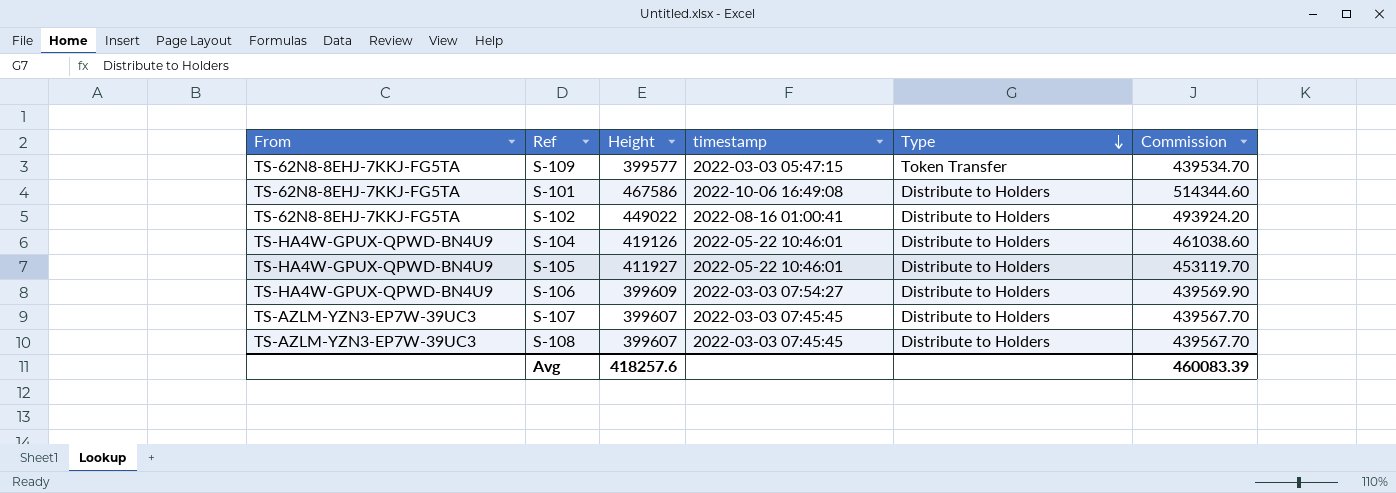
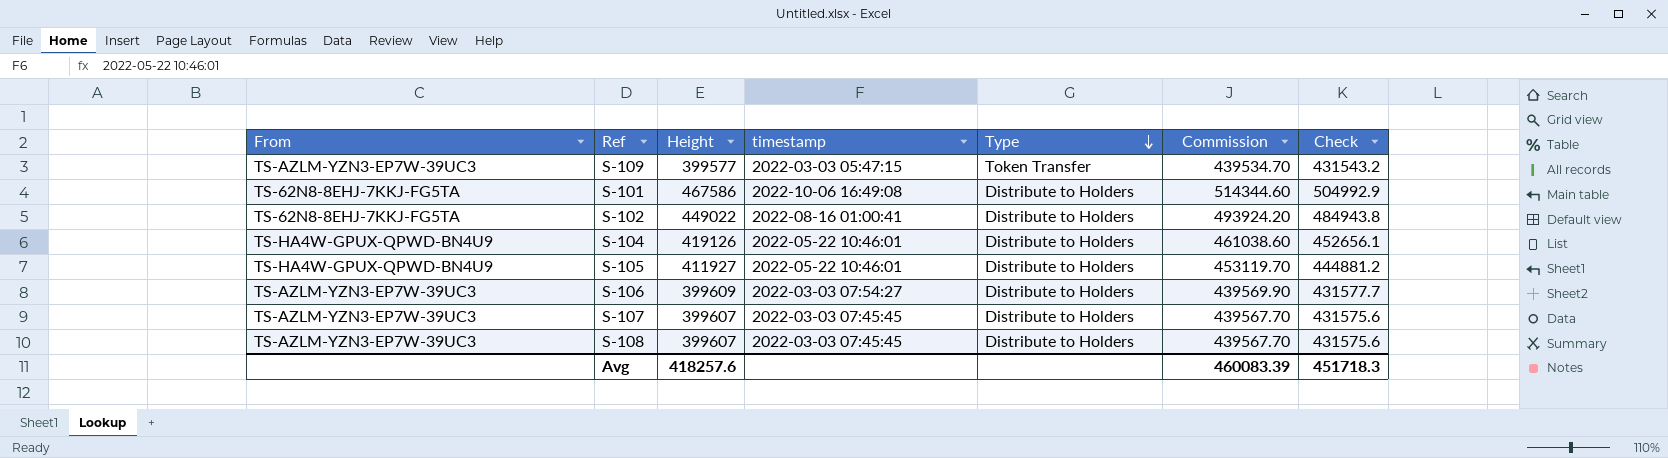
column Check | formula: none -> [Height] * 1.08
S-109 | From: TS-62N8-8EHJ-7KKJ-FG5TA -> TS-AZLM-YZN3-EP7W-39UC3
S-106 | From: TS-HA4W-GPUX-QPWD-BN4U9 -> TS-AZLM-YZN3-EP7W-39UC3

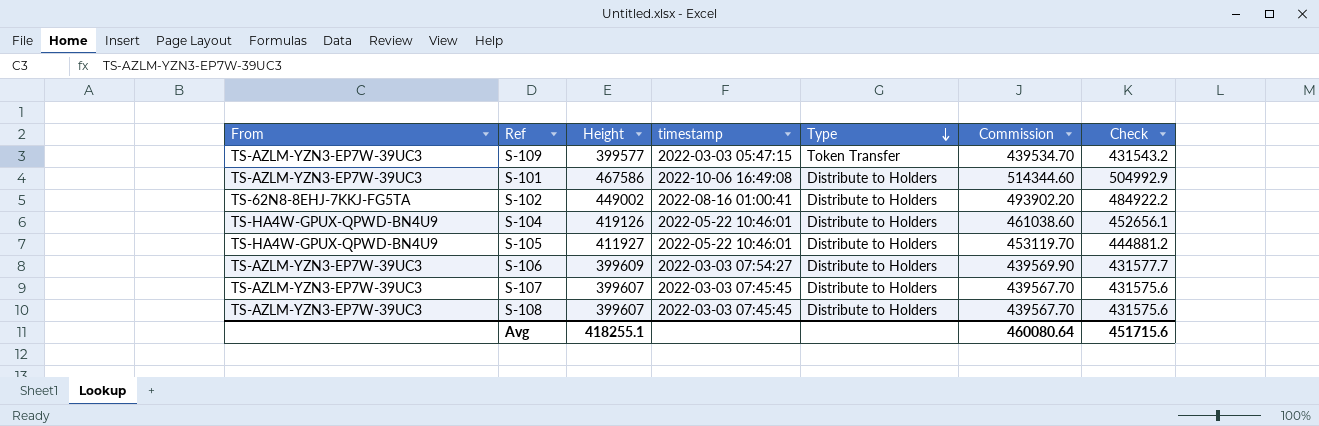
S-101 | From: TS-62N8-8EHJ-7KKJ-FG5TA -> TS-AZLM-YZN3-EP7W-39UC3
S-102 | Height: 449022 -> 449002
S-102 | Commission: 493924.20 -> 493902.20
S-102 | Check: 484943.8 -> 484922.2
Avg | Height: 418257.6 -> 418255.1
Avg | Commission: 460083.39 -> 460080.64
Avg | Check: 451718.3 -> 451715.6

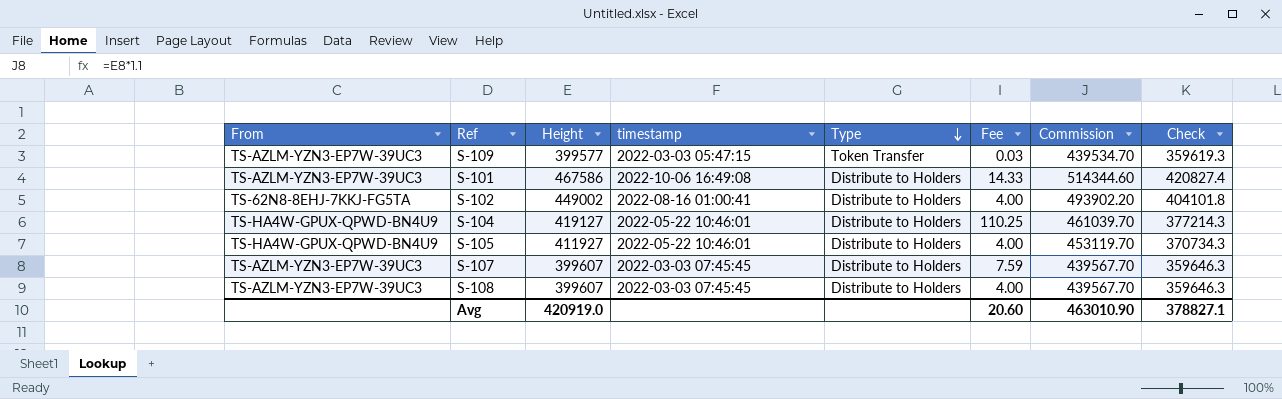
column Fee | position: none -> 6
column Check | formula: [Height] * 1.08 -> [Height] * 0.9
row S-106: TS-AZLM-YZN3-EP7W-39UC3 | 399609 | 2022-03-03 07:54:27 | Distribute to Holders | 439569.90 | 431577.7 -> none
S-104 | Height: 419126 -> 419127
S-104 | Commission: 461038.60 -> 461039.70
Avg | Height: 418255.1 -> 420919.0
Avg | Commission: 460080.64 -> 463010.90
Avg | Check: 451715.6 -> 378827.1

